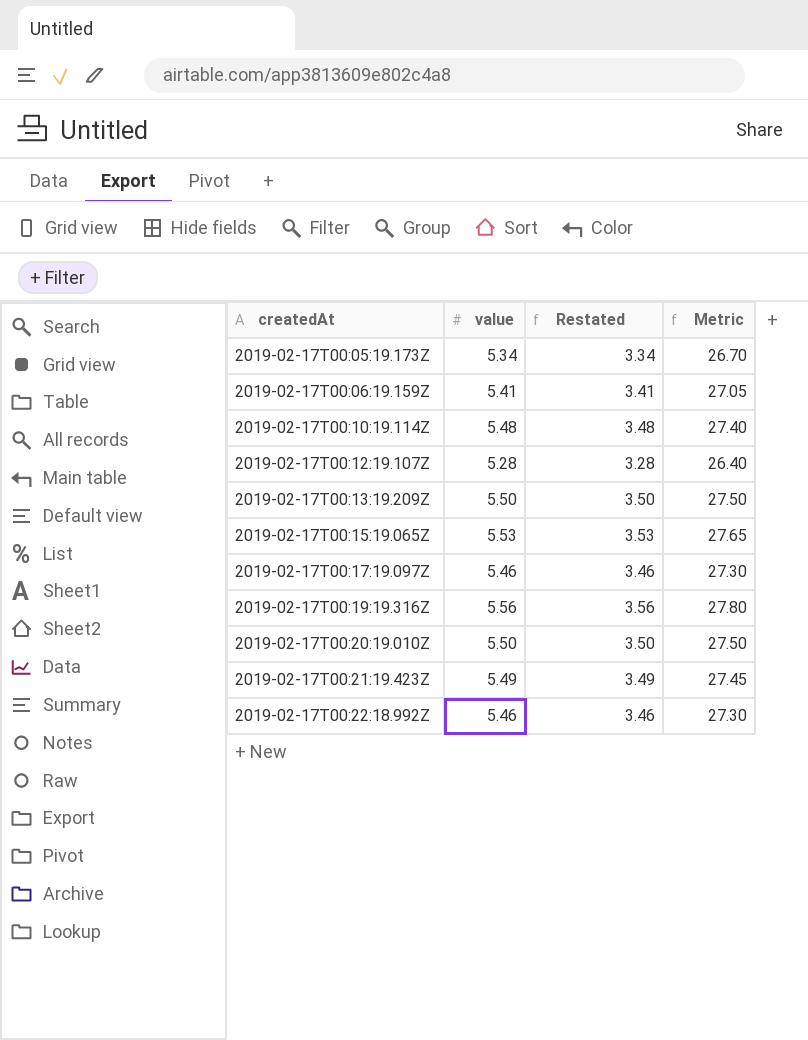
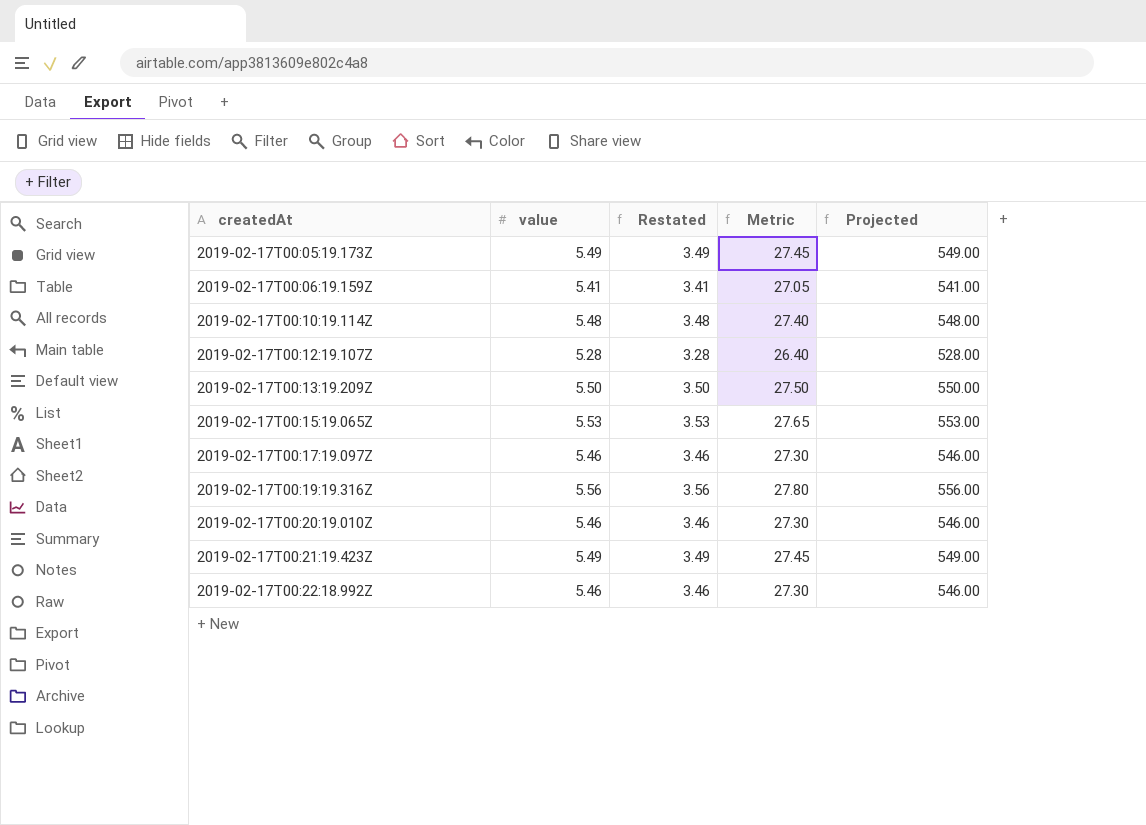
column Projected | formula: none -> [value] * 100
2019-02-17T00:05:19.173Z | value: 5.34 -> 5.49
2019-02-17T00:05:19.173Z | Restated: 3.34 -> 3.49
2019-02-17T00:05:19.173Z | Metric: 26.70 -> 27.45
2019-02-17T00:20:19.010Z | value: 5.50 -> 5.46
2019-02-17T00:20:19.010Z | Restated: 3.50 -> 3.46
2019-02-17T00:20:19.010Z | Metric: 27.50 -> 27.30

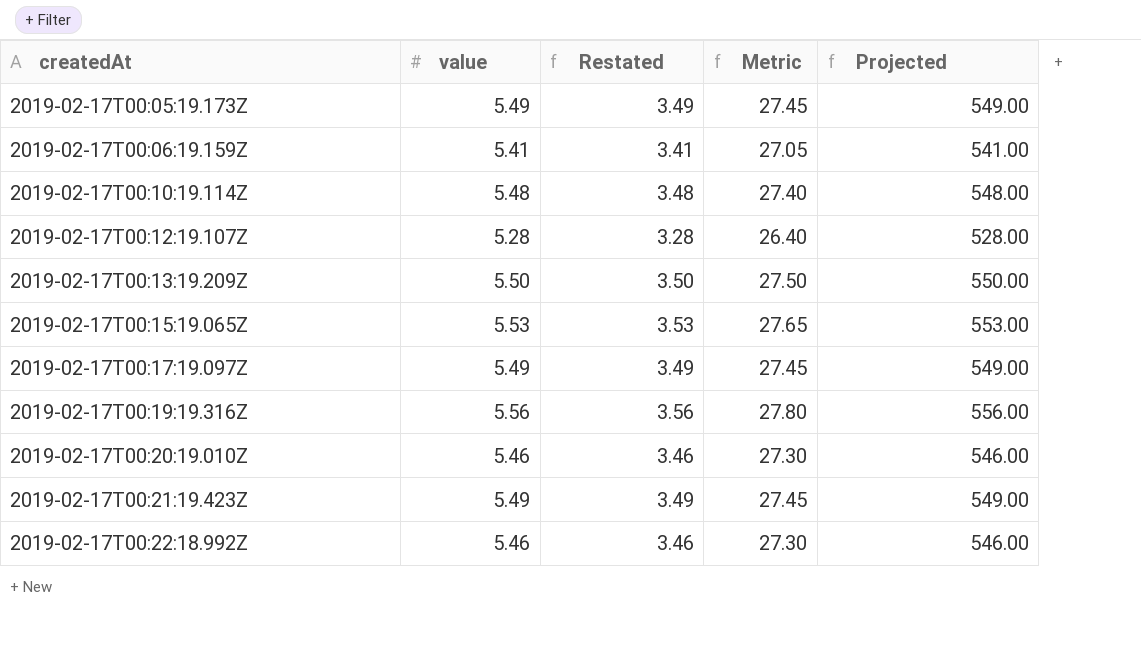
2019-02-17T00:17:19.097Z | value: 5.46 -> 5.49
2019-02-17T00:17:19.097Z | Restated: 3.46 -> 3.49
2019-02-17T00:17:19.097Z | Metric: 27.30 -> 27.45
2019-02-17T00:17:19.097Z | Projected: 546.00 -> 549.00

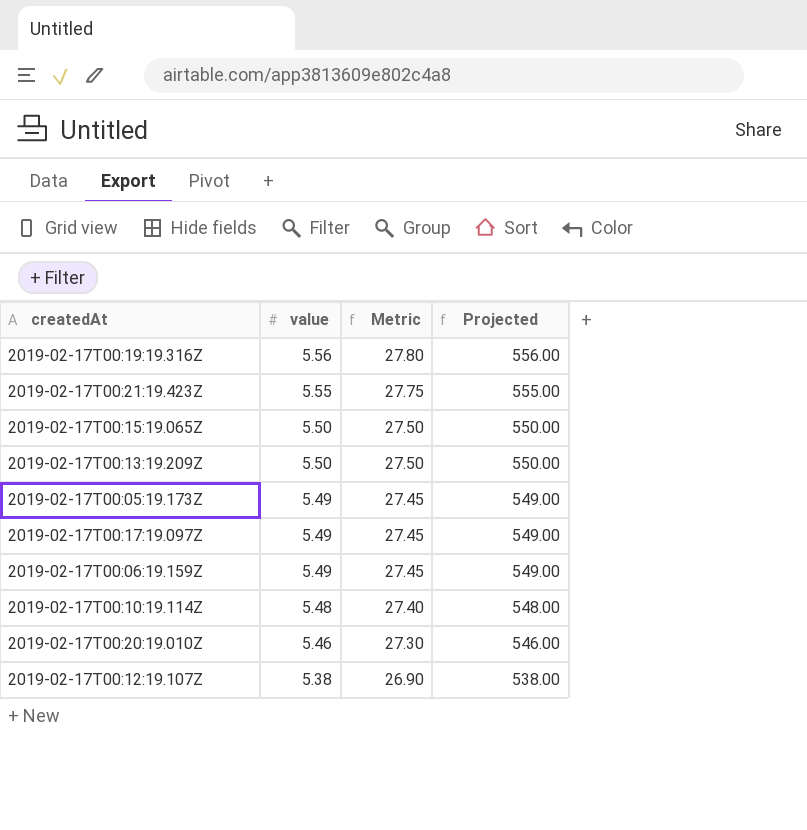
row order: createdAt ascending -> value descending
column Restated | formula: [value] - 2 -> none
row 2019-02-17T00:22:18.992Z: 5.46 | 3.46 | 27.30 | 546.00 -> none
2019-02-17T00:21:19.423Z | value: 5.49 -> 5.55
2019-02-17T00:21:19.423Z | Metric: 27.45 -> 27.75
2019-02-17T00:21:19.423Z | Projected: 549.00 -> 555.00
2019-02-17T00:15:19.065Z | value: 5.53 -> 5.50
2019-02-17T00:15:19.065Z | Metric: 27.65 -> 27.50
2019-02-17T00:15:19.065Z | Projected: 553.00 -> 550.00
2019-02-17T00:06:19.159Z | value: 5.41 -> 5.49
2019-02-17T00:06:19.159Z | Metric: 27.05 -> 27.45
2019-02-17T00:06:19.159Z | Projected: 541.00 -> 549.00
2019-02-17T00:12:19.107Z | value: 5.28 -> 5.38
2019-02-17T00:12:19.107Z | Metric: 26.40 -> 26.90
2019-02-17T00:12:19.107Z | Projected: 528.00 -> 538.00

